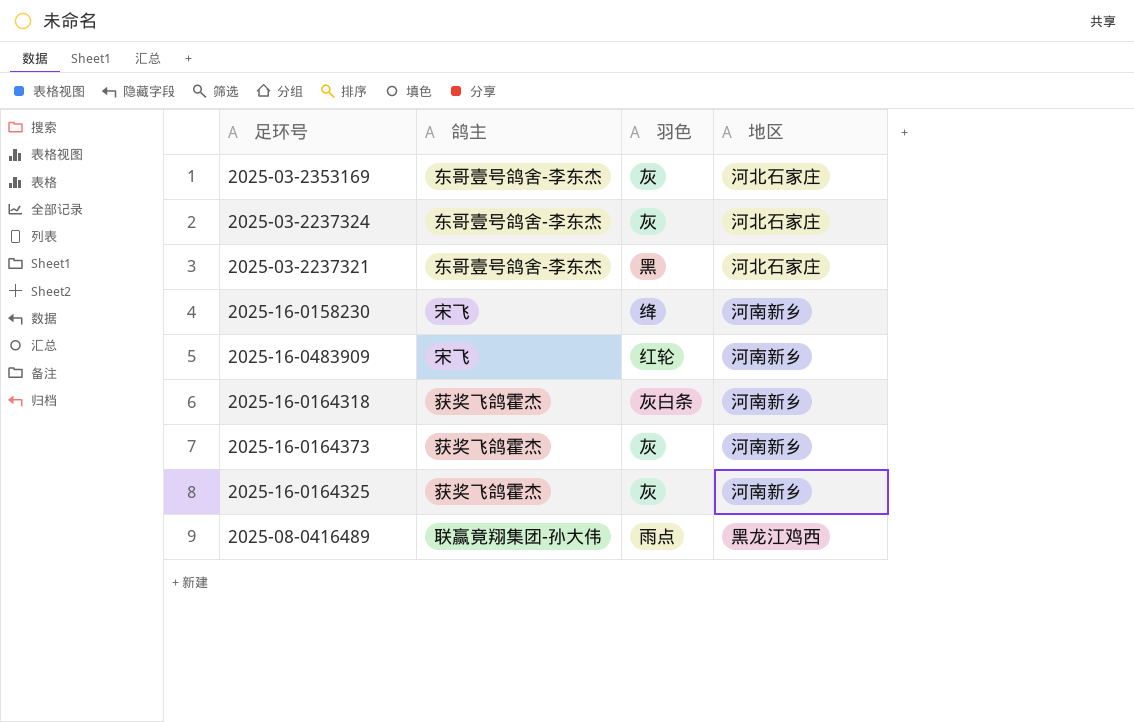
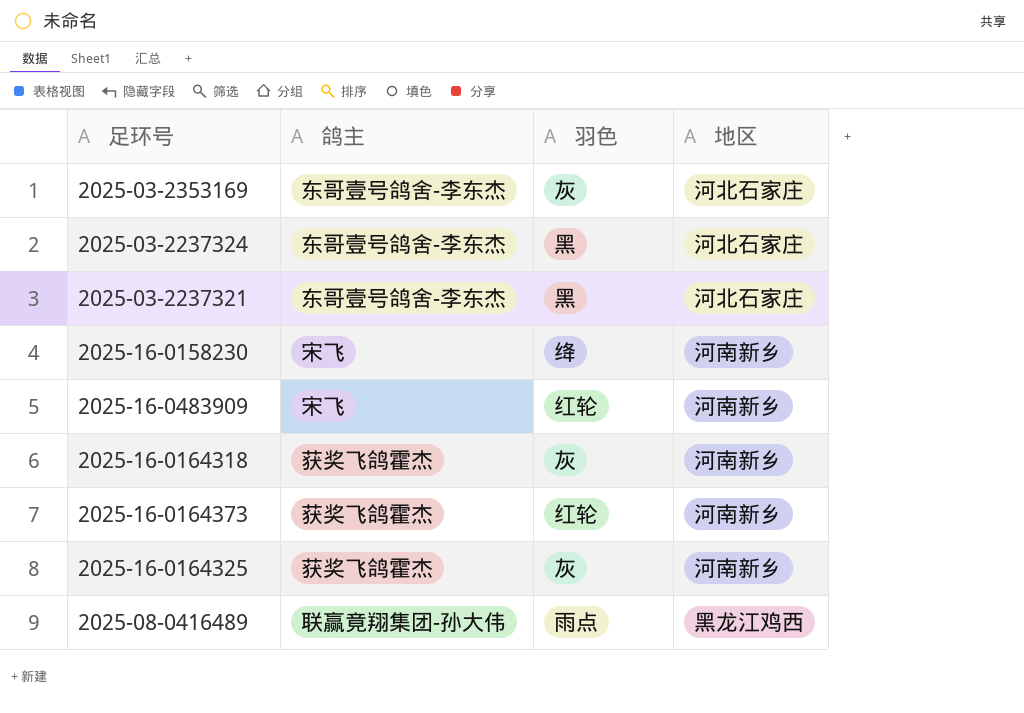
2025-03-2237324 | 羽色: 灰 -> 黑
2025-16-0164318 | 羽色: 灰白条 -> 灰
2025-16-0164373 | 羽色: 灰 -> 红轮

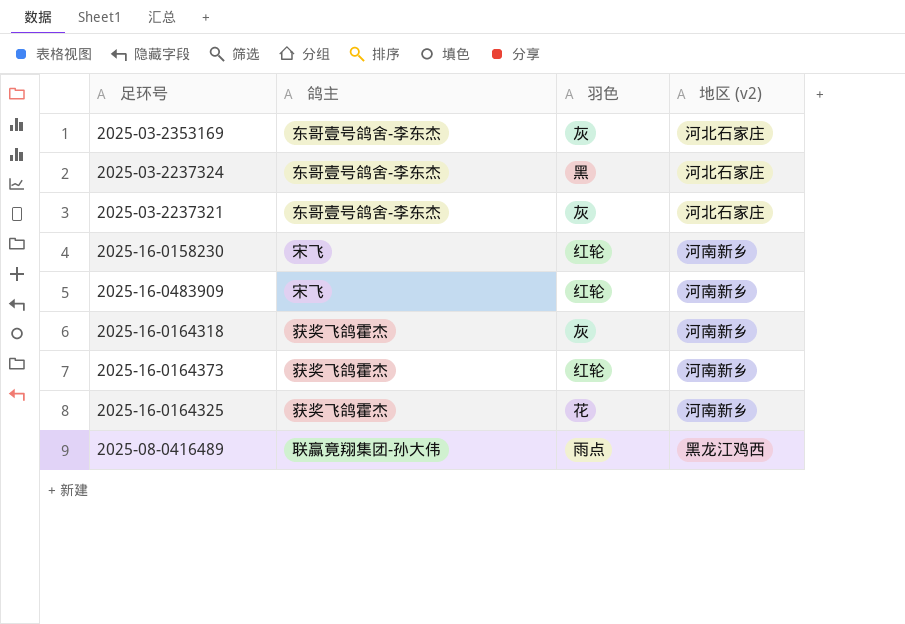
column name: 地区 -> 地区 (v2)
2025-03-2237321 | 羽色: 黑 -> 灰
2025-16-0158230 | 羽色: 绛 -> 红轮
2025-16-0164325 | 羽色: 灰 -> 花

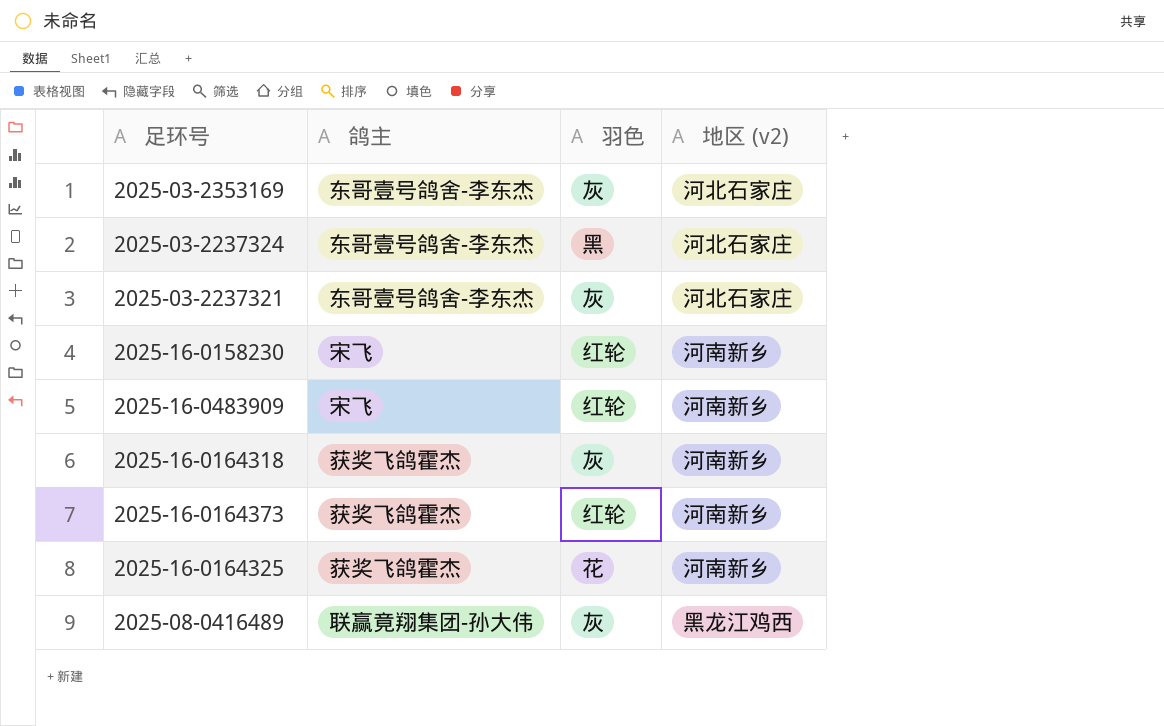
2025-08-0416489 | 羽色: 雨点 -> 灰

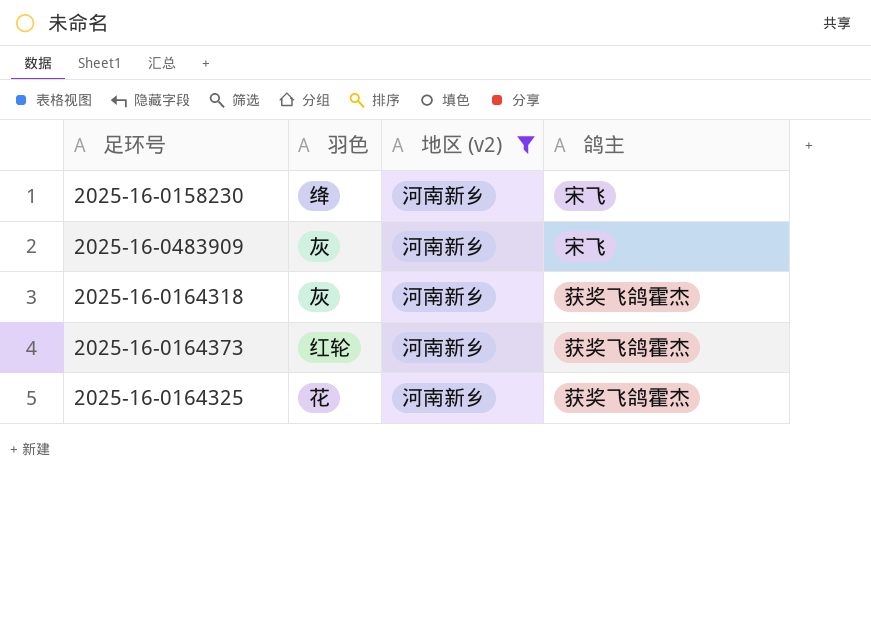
filter: none -> 地区 (v2) = 河南新乡
column 鸽主 | position: 2 -> 4
2025-16-0158230 | 羽色: 红轮 -> 绛
2025-16-0483909 | 羽色: 红轮 -> 灰

